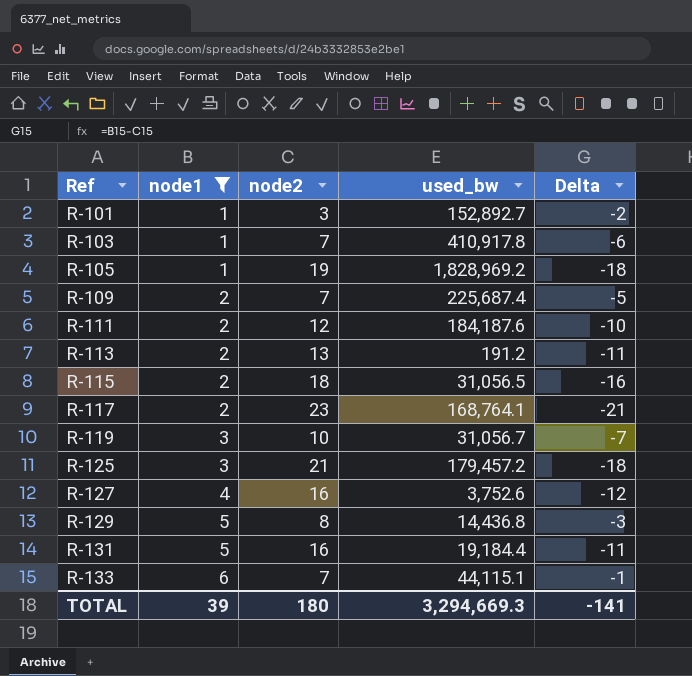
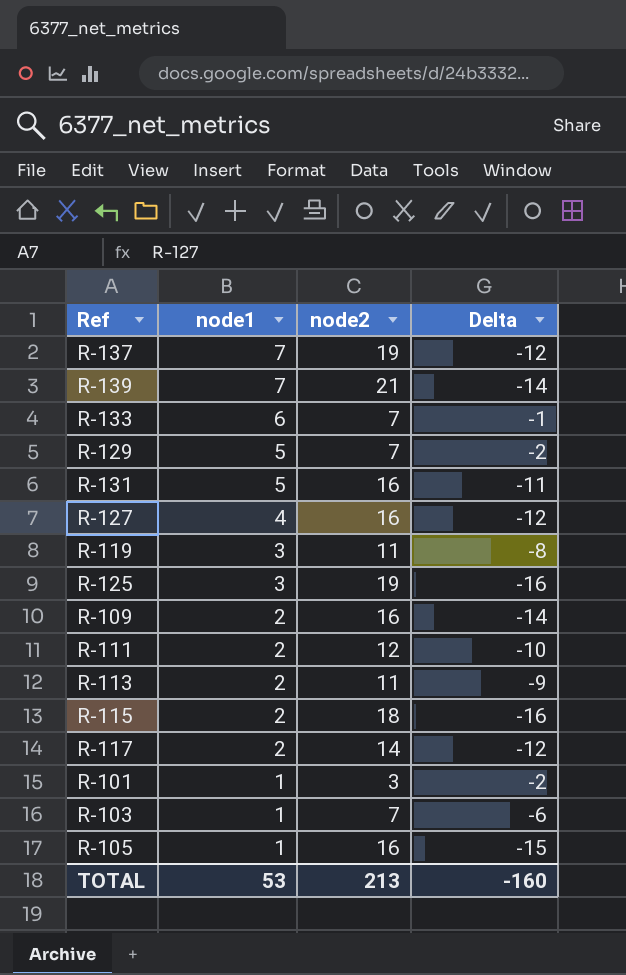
filter: node1 != 7 -> none
row order: Ref ascending -> node1 descending
column used_bw | position: 4 -> none
R-129 | node2: 8 -> 7
R-129 | Delta: -3 -> -2
R-119 | node2: 10 -> 11
R-119 | Delta: -7 -> -8
R-125 | node2: 21 -> 19
R-125 | Delta: -18 -> -16
R-109 | node2: 7 -> 16
R-109 | Delta: -5 -> -14
R-113 | node2: 13 -> 11
R-113 | Delta: -11 -> -9
R-117 | node2: 23 -> 14
R-117 | Delta: -21 -> -12
R-105 | node2: 19 -> 16
R-105 | Delta: -18 -> -15
TOTAL | node1: 39 -> 53
TOTAL | node2: 180 -> 213
TOTAL | Delta: -141 -> -160

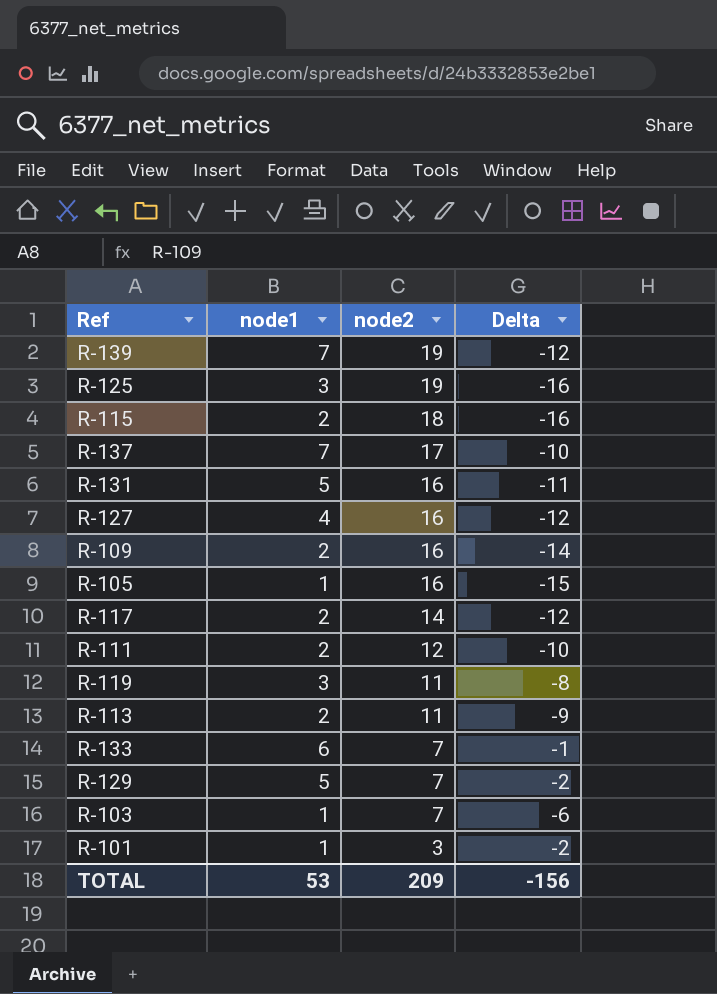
row order: node1 descending -> node2 descending
R-139 | node2: 21 -> 19
R-139 | Delta: -14 -> -12
R-137 | node2: 19 -> 17
R-137 | Delta: -12 -> -10
TOTAL | node2: 213 -> 209
TOTAL | Delta: -160 -> -156

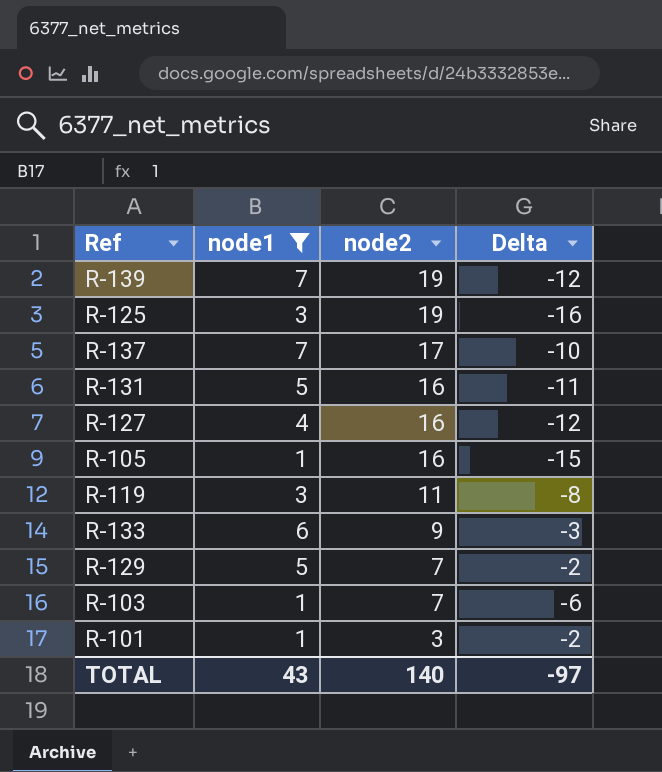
filter: none -> node1 != 2
R-133 | node2: 7 -> 9
R-133 | Delta: -1 -> -3
TOTAL | node1: 53 -> 43
TOTAL | node2: 209 -> 140
TOTAL | Delta: -156 -> -97

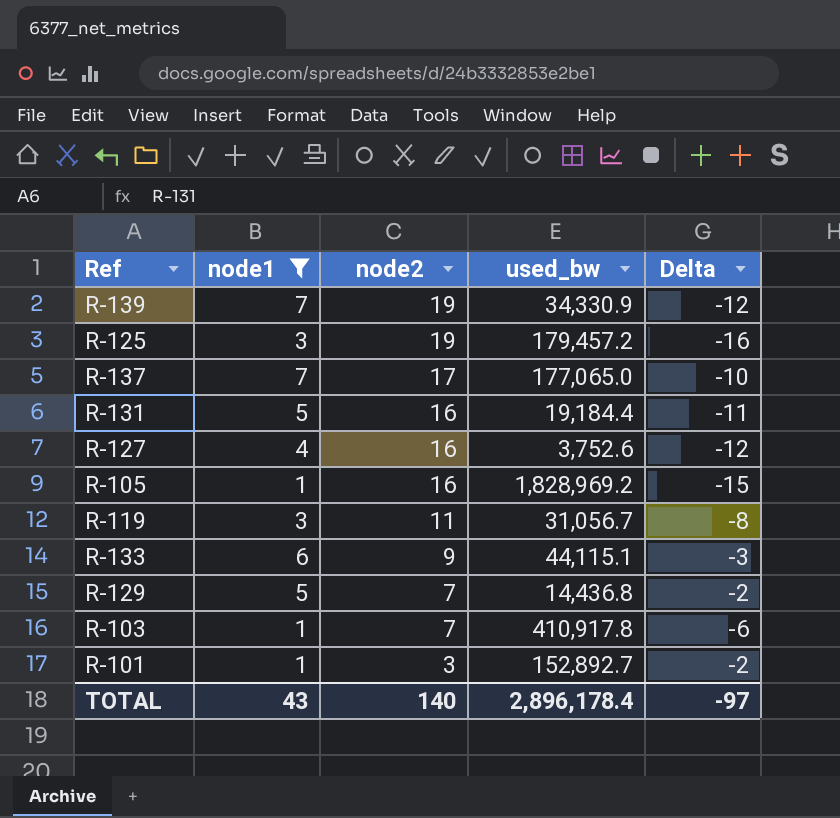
column used_bw | position: none -> 4

